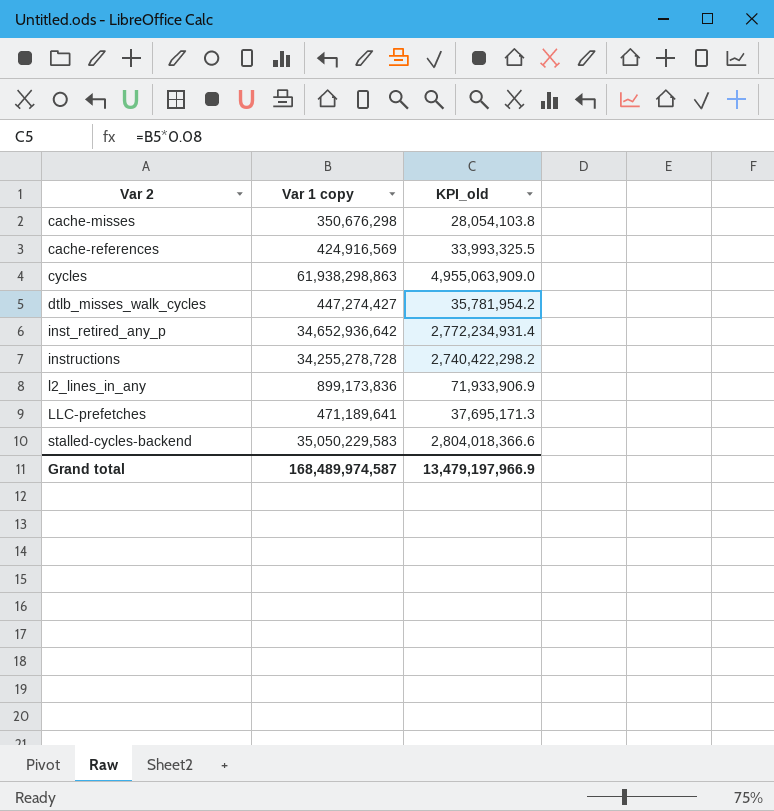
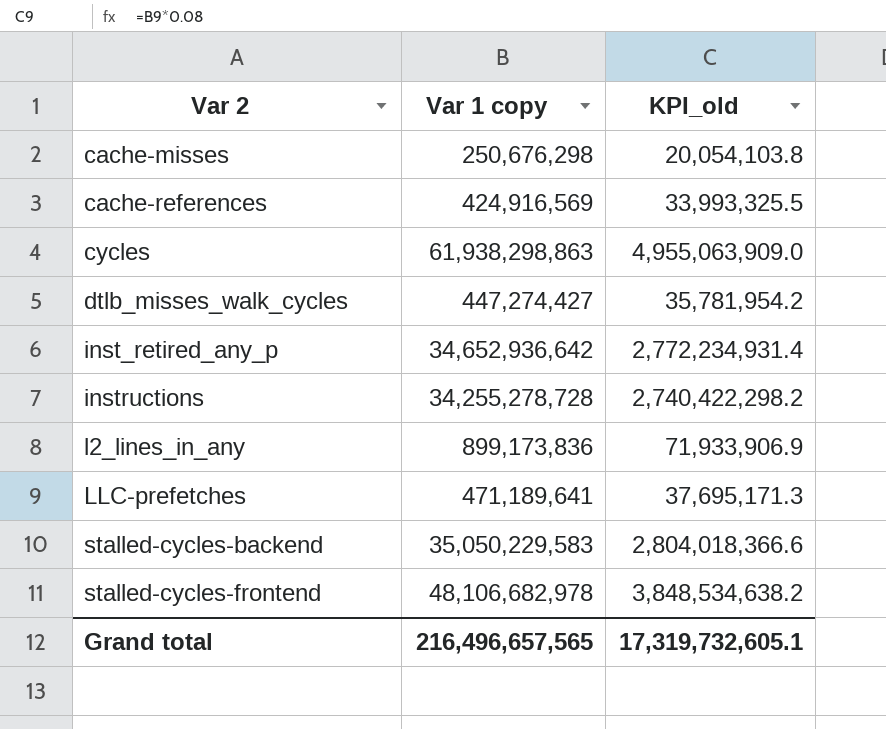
cache-misses | Var 1 copy: 350,676,298 -> 250,676,298
cache-misses | KPI_old: 28,054,103.8 -> 20,054,103.8
row stalled-cycles-frontend: none -> 48,106,682,978 | 3,848,534,638.2
Grand total | Var 1 copy: 168,489,974,587 -> 216,496,657,565
Grand total | KPI_old: 13,479,197,966.9 -> 17,319,732,605.1

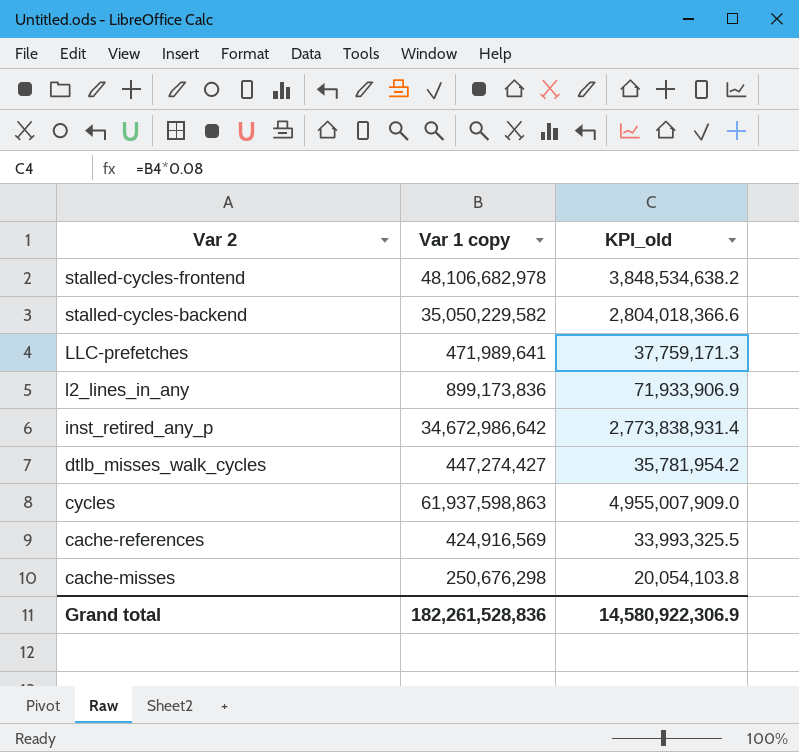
row order: Var 2 ascending -> Var 2 descending
row instructions: 34,255,278,728 | 2,740,422,298.2 -> none
stalled-cycles-backend | Var 1 copy: 35,050,229,583 -> 35,050,229,582
LLC-prefetches | Var 1 copy: 471,189,641 -> 471,989,641
LLC-prefetches | KPI_old: 37,695,171.3 -> 37,759,171.3
inst_retired_any_p | Var 1 copy: 34,652,936,642 -> 34,672,986,642
inst_retired_any_p | KPI_old: 2,772,234,931.4 -> 2,773,838,931.4
cycles | Var 1 copy: 61,938,298,863 -> 61,937,598,863
cycles | KPI_old: 4,955,063,909.0 -> 4,955,007,909.0
Grand total | Var 1 copy: 216,496,657,565 -> 182,261,528,836
Grand total | KPI_old: 17,319,732,605.1 -> 14,580,922,306.9

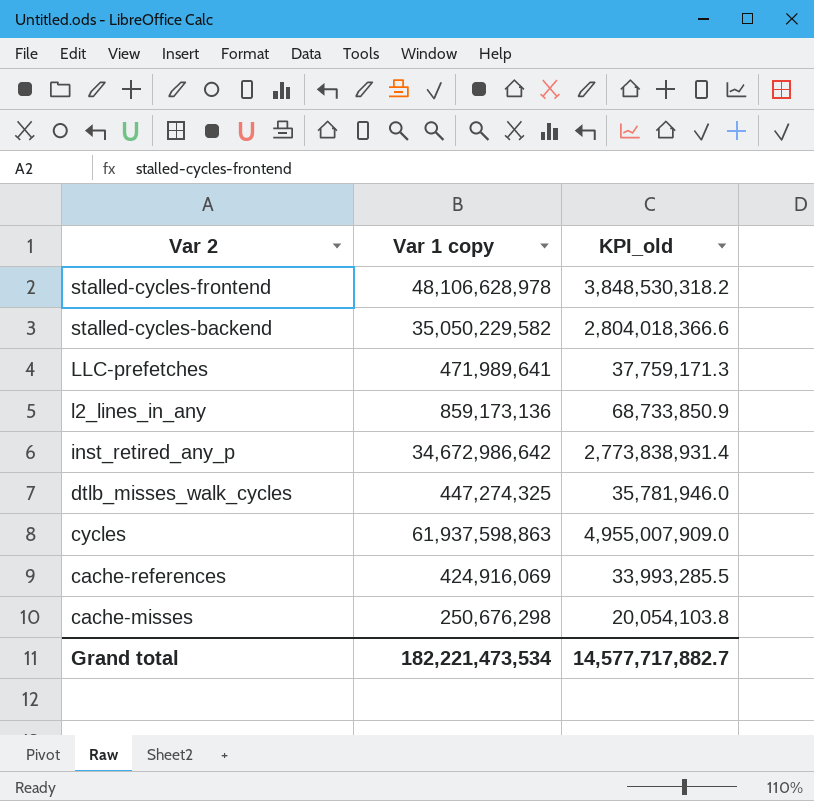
stalled-cycles-frontend | Var 1 copy: 48,106,682,978 -> 48,106,628,978
stalled-cycles-frontend | KPI_old: 3,848,534,638.2 -> 3,848,530,318.2
l2_lines_in_any | Var 1 copy: 899,173,836 -> 859,173,136
l2_lines_in_any | KPI_old: 71,933,906.9 -> 68,733,850.9
dtlb_misses_walk_cycles | Var 1 copy: 447,274,427 -> 447,274,325
dtlb_misses_walk_cycles | KPI_old: 35,781,954.2 -> 35,781,946.0
cache-references | Var 1 copy: 424,916,569 -> 424,916,069
cache-references | KPI_old: 33,993,325.5 -> 33,993,285.5
Grand total | Var 1 copy: 182,261,528,836 -> 182,221,473,534
Grand total | KPI_old: 14,580,922,306.9 -> 14,577,717,882.7

